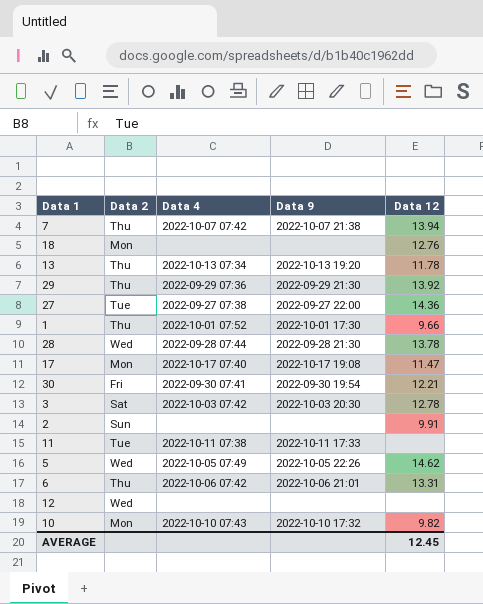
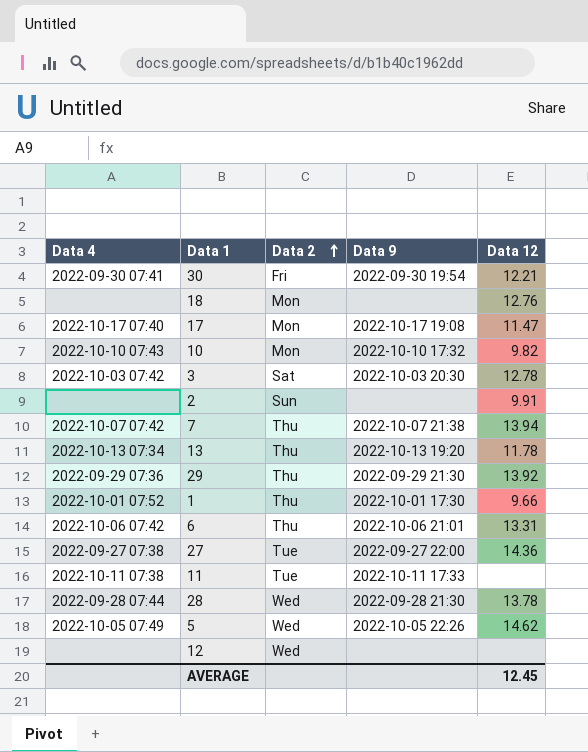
row order: none -> Data 2 ascending
column Data 4 | position: 3 -> 1

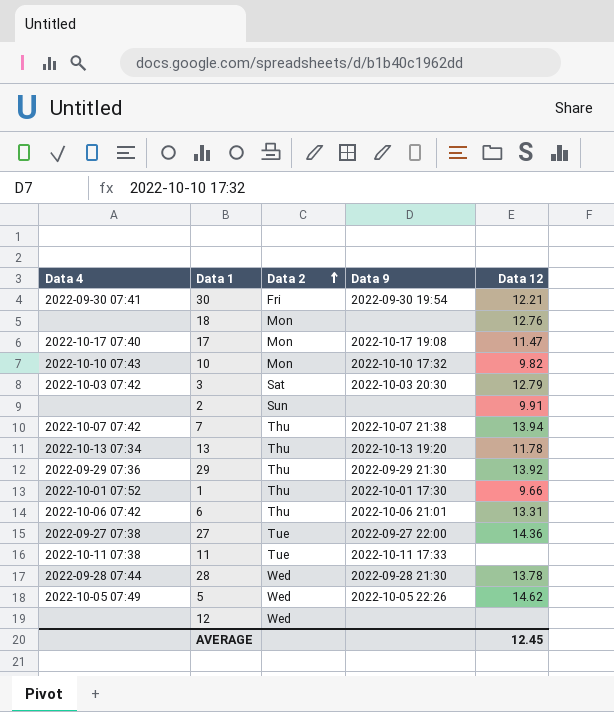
3 | Data 12: 12.78 -> 12.79

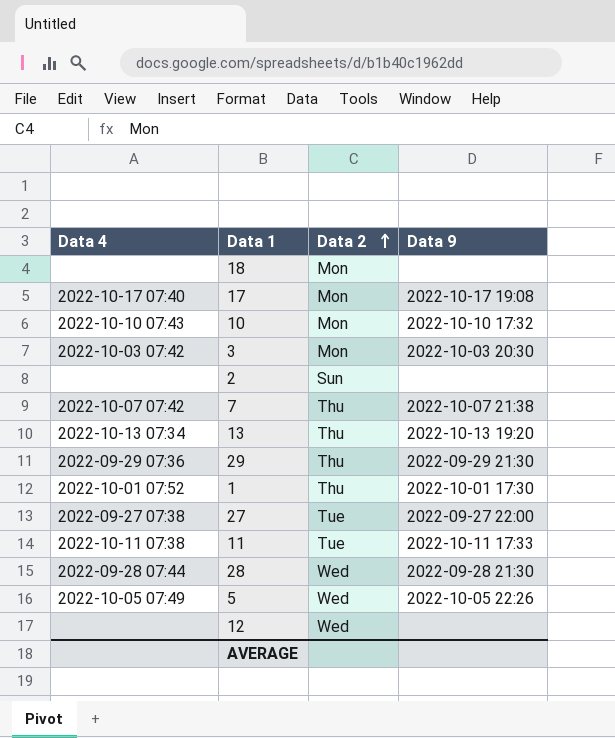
column Data 12 | position: 5 -> none
row 30: 2022-09-30 07:41 | Fri | 2022-09-30 19:54 | 12.21 -> none
row 6: 2022-10-06 07:42 | Thu | 2022-10-06 21:01 | 13.31 -> none
3 | Data 2: Sat -> Mon

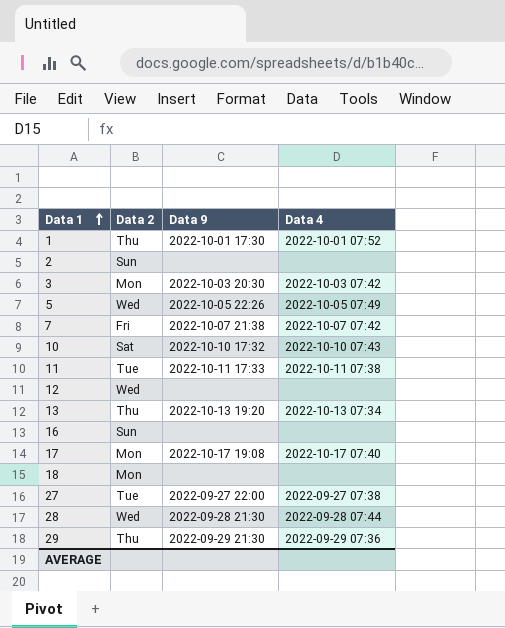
row order: Data 2 ascending -> Data 1 ascending
column Data 4 | position: 1 -> 4
7 | Data 2: Thu -> Fri
10 | Data 2: Mon -> Sat
row 16: none -> Sun | none | none

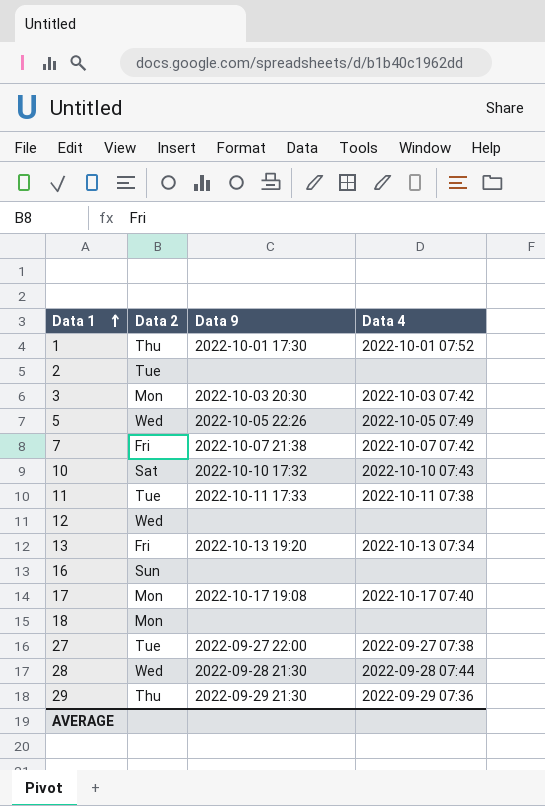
2 | Data 2: Sun -> Tue
13 | Data 2: Thu -> Fri

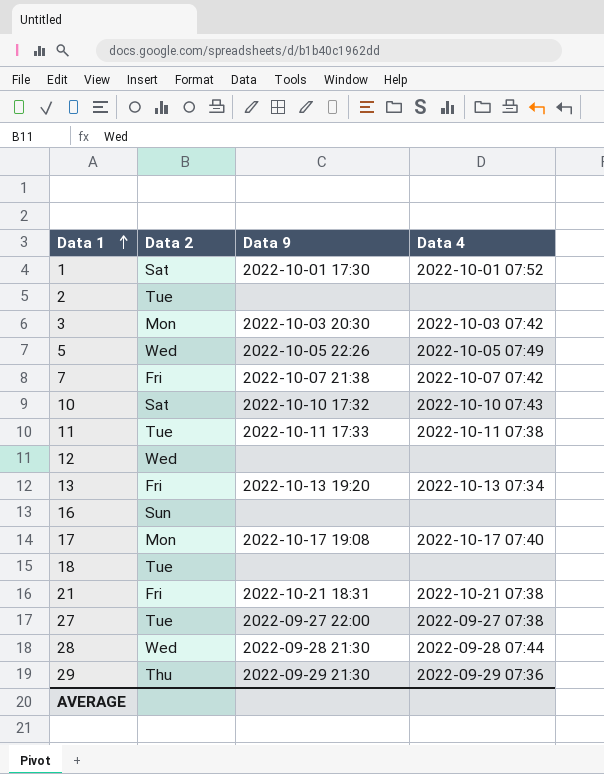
1 | Data 2: Thu -> Sat
18 | Data 2: Mon -> Tue
row 21: none -> Fri | 2022-10-21 18:31 | 2022-10-21 07:38

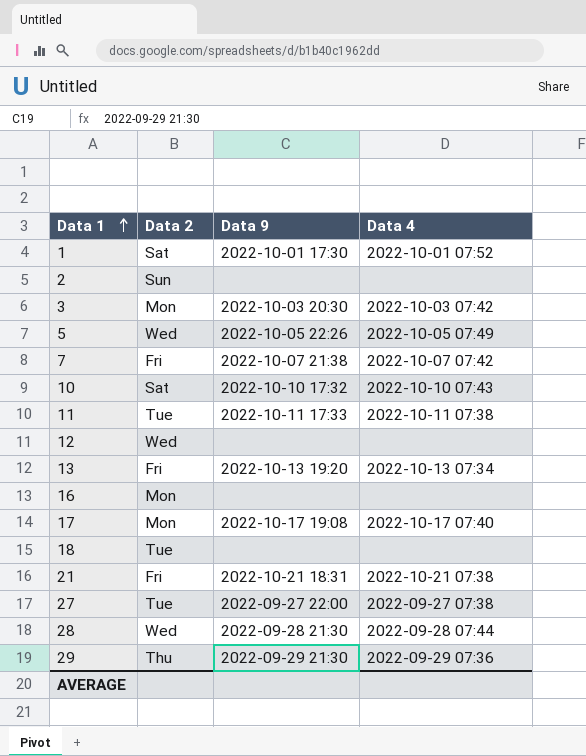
2 | Data 2: Tue -> Sun
16 | Data 2: Sun -> Mon

